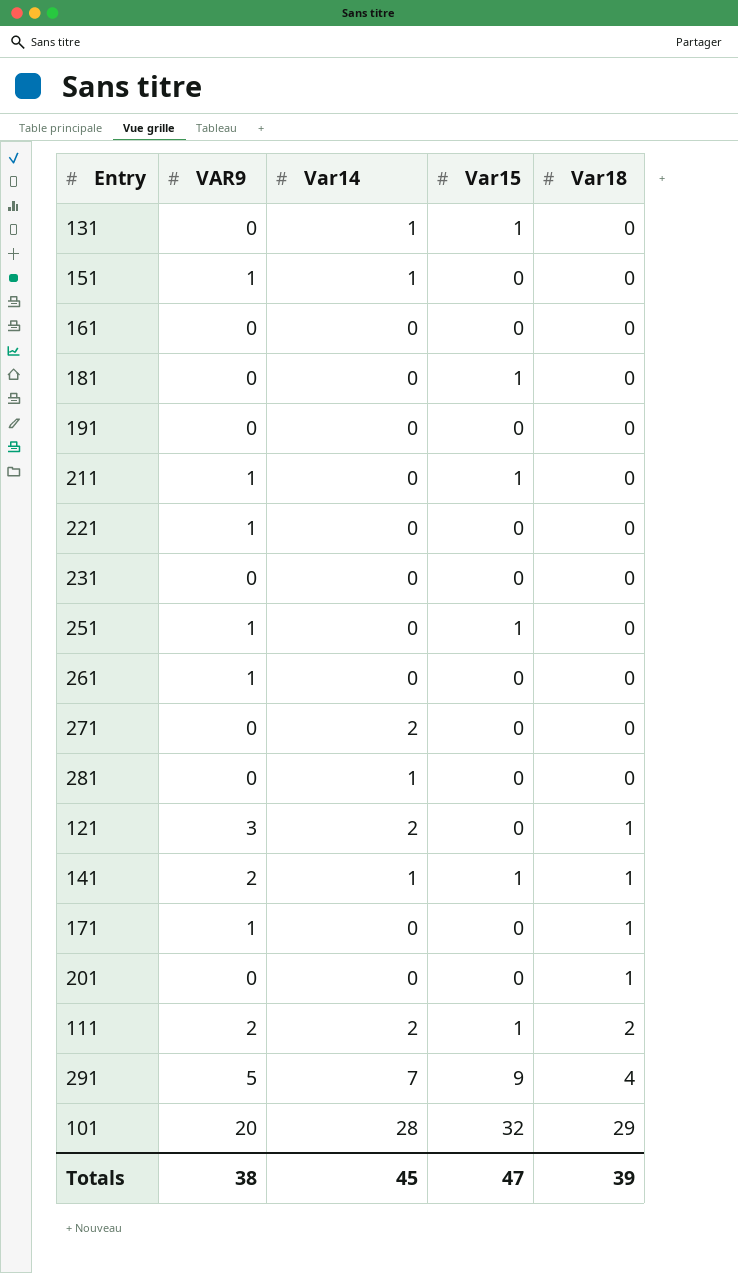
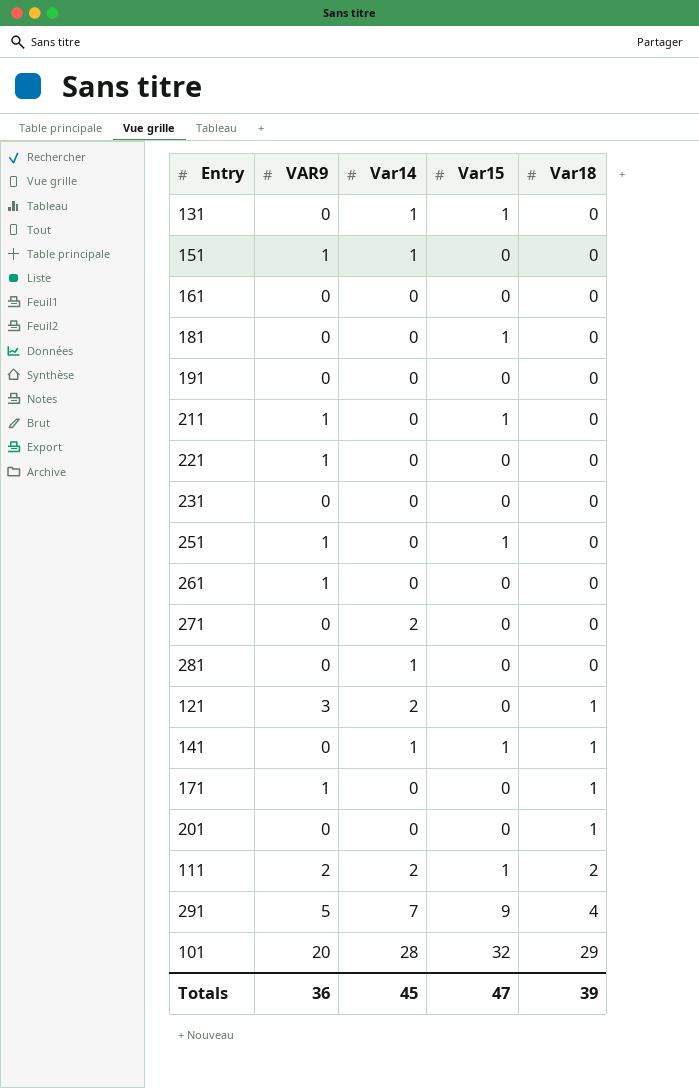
141 | VAR9: 2 -> 0
Totals | VAR9: 38 -> 36

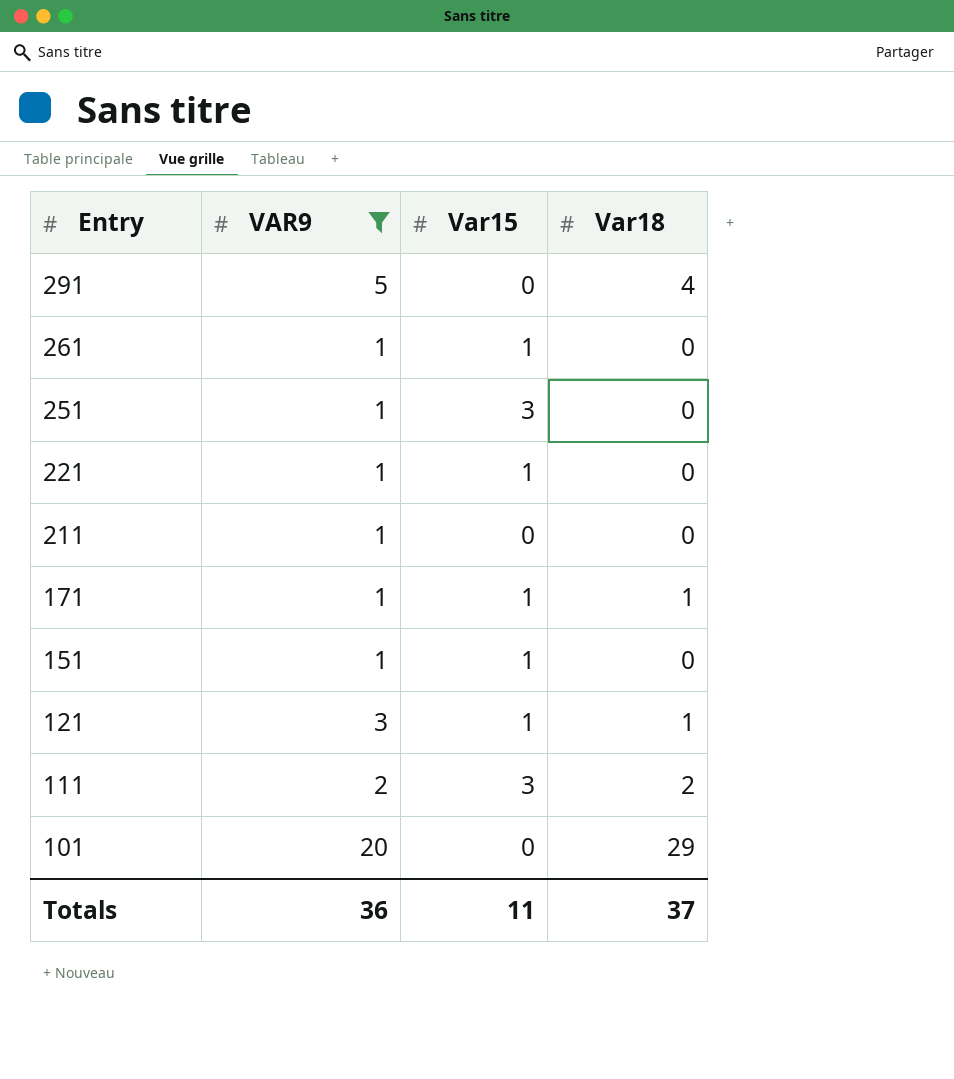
filter: none -> VAR9 != 0
row order: Var18 ascending -> Entry descending
column Var14 | position: 3 -> none
291 | Var15: 9 -> 0
261 | Var15: 0 -> 1
251 | Var15: 1 -> 3
221 | Var15: 0 -> 1
211 | Var15: 1 -> 0
171 | Var15: 0 -> 1
151 | Var15: 0 -> 1
121 | Var15: 0 -> 1
111 | Var15: 1 -> 3
101 | Var15: 32 -> 0
Totals | Var15: 47 -> 11
Totals | Var18: 39 -> 37

